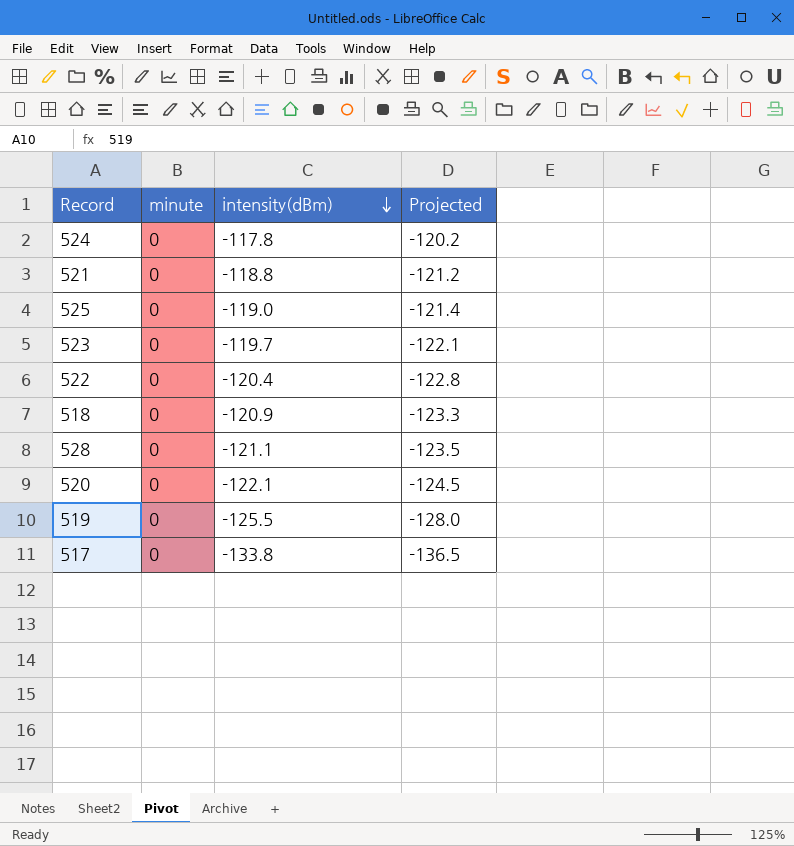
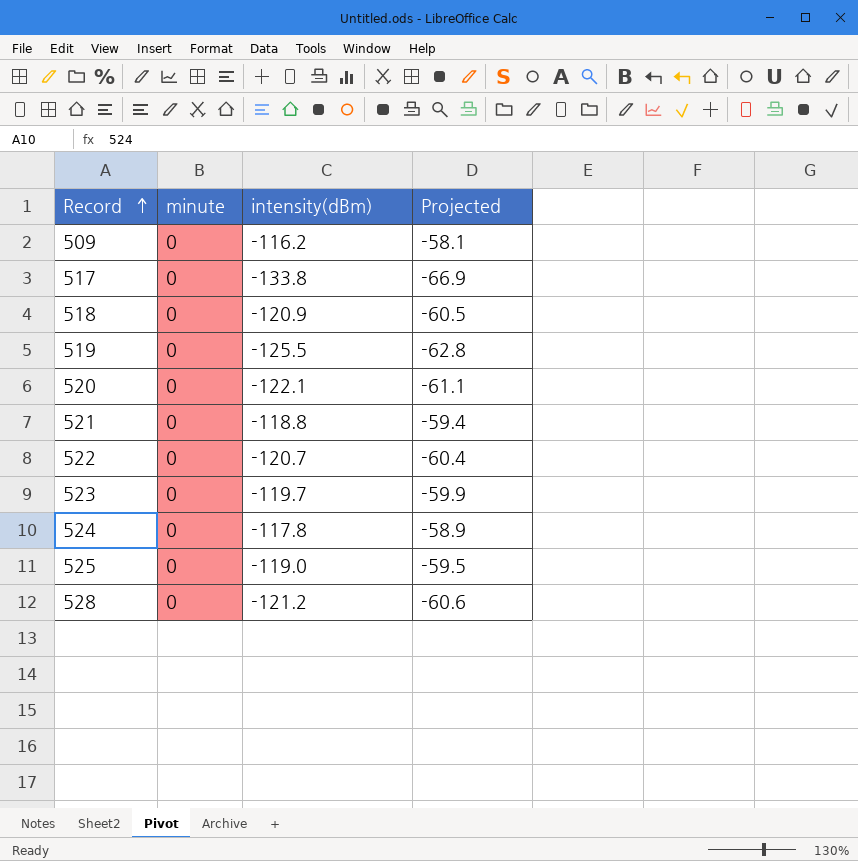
row order: intensity(dBm) descending -> Record ascending
column Projected | formula: [intensity(dBm)] * 1.02 -> [intensity(dBm)] * 0.5
row 509: none -> 0 | -116.2 | -58.1
522 | intensity(dBm): -120.4 -> -120.7
528 | intensity(dBm): -121.1 -> -121.2

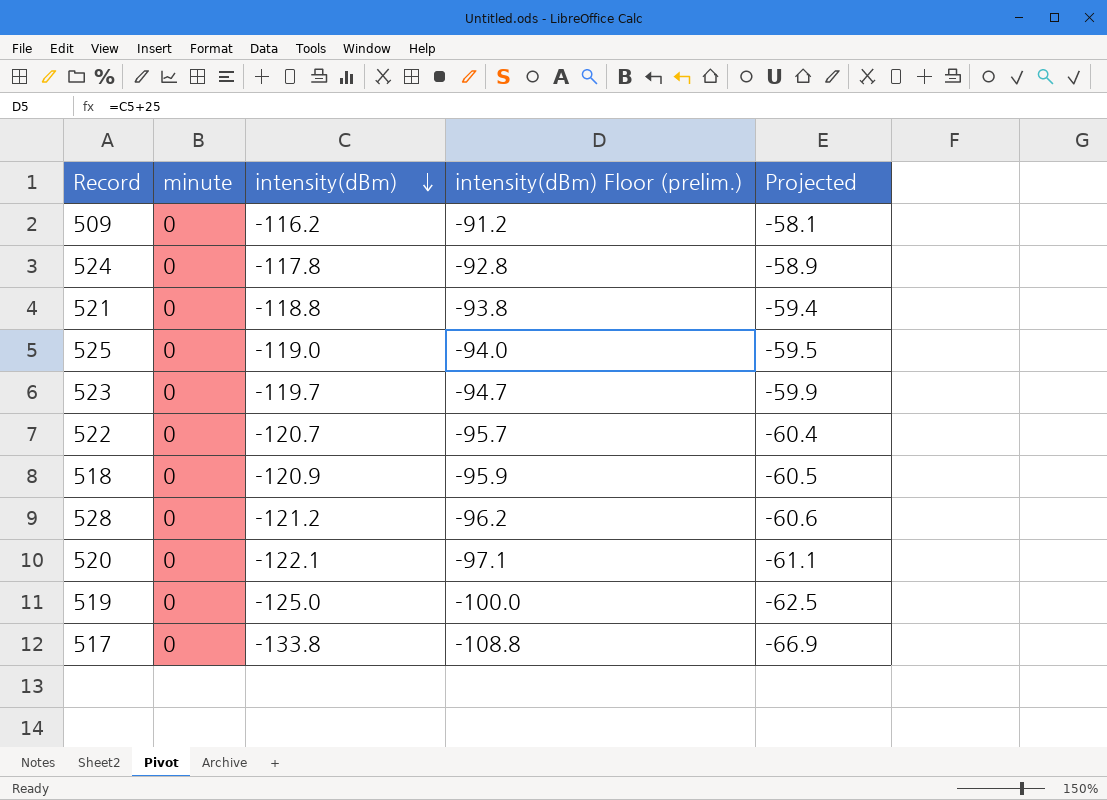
row order: Record ascending -> intensity(dBm) descending
column intensity(dBm) Floor (prelim.) | formula: none -> [intensity(dBm)] + 25
519 | intensity(dBm): -125.5 -> -125.0
519 | Projected: -62.8 -> -62.5

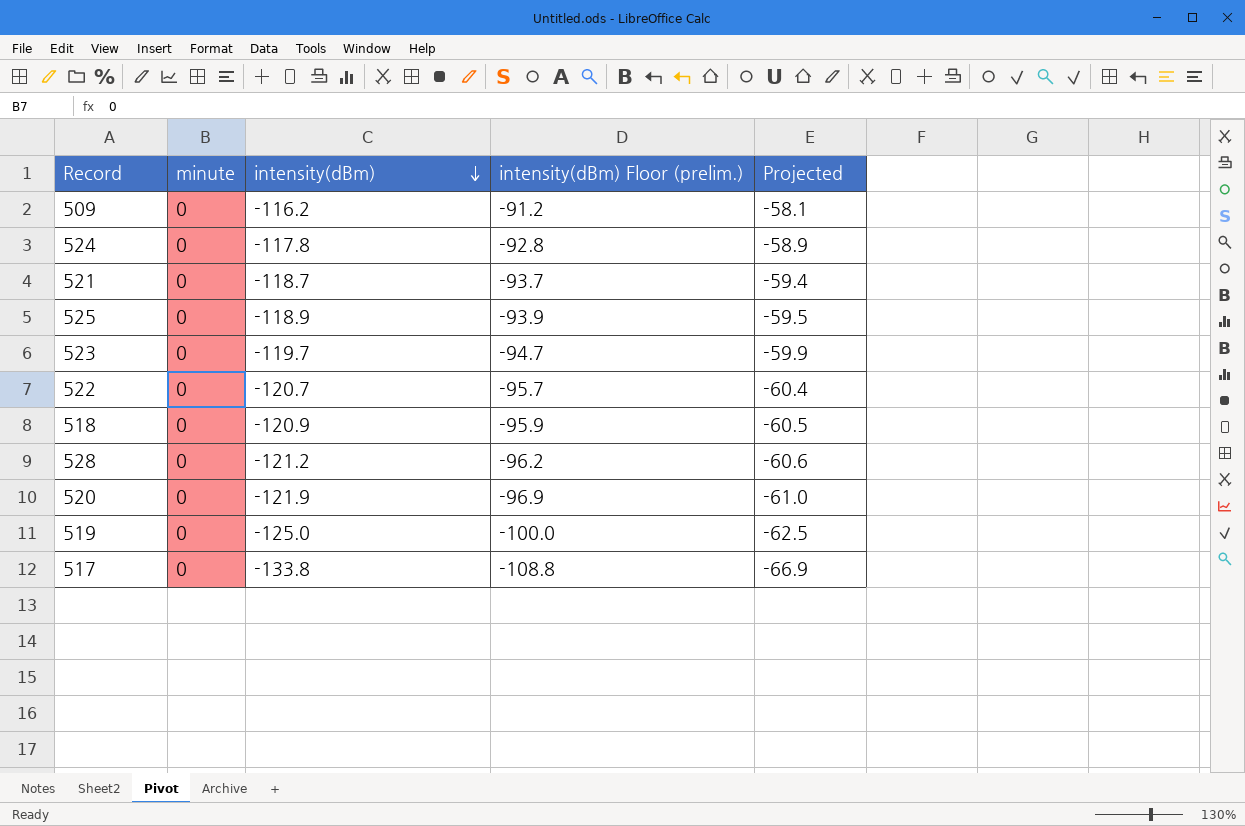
521 | intensity(dBm): -118.8 -> -118.7
521 | intensity(dBm) Floor (prelim.): -93.8 -> -93.7
525 | intensity(dBm): -119.0 -> -118.9
525 | intensity(dBm) Floor (prelim.): -94.0 -> -93.9
520 | intensity(dBm): -122.1 -> -121.9
520 | intensity(dBm) Floor (prelim.): -97.1 -> -96.9
520 | Projected: -61.1 -> -61.0

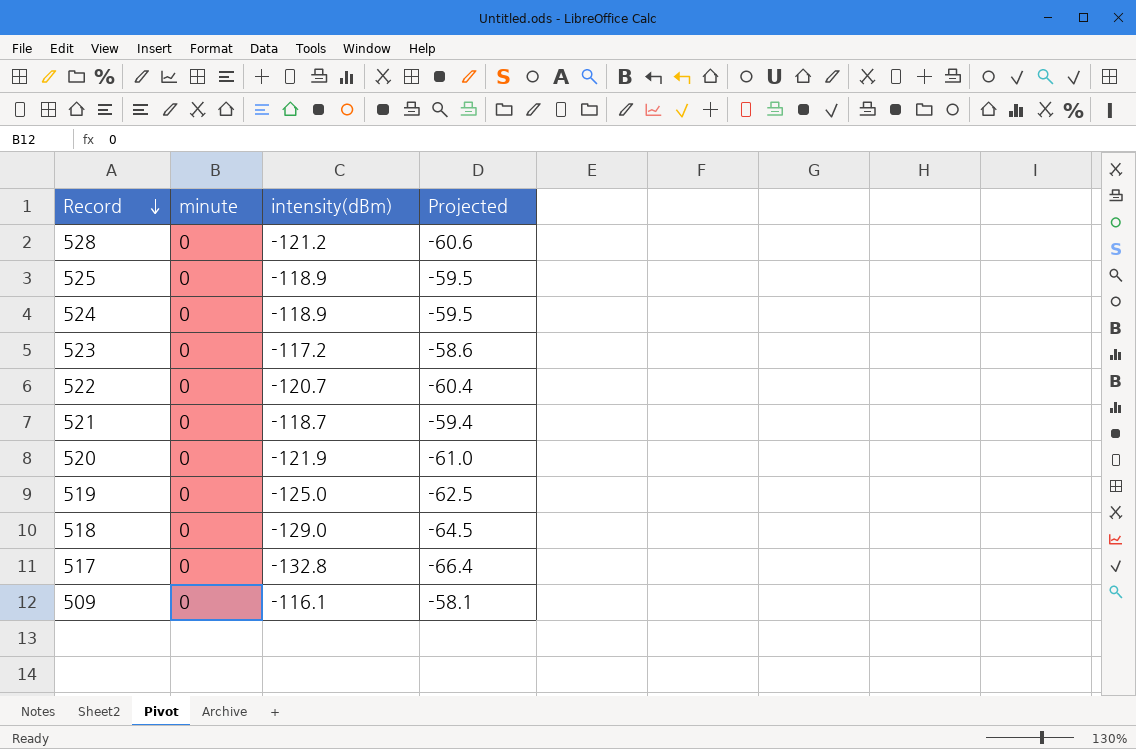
row order: intensity(dBm) descending -> Record descending
column intensity(dBm) Floor (prelim.) | formula: [intensity(dBm)] + 25 -> none
524 | intensity(dBm): -117.8 -> -118.9
524 | Projected: -58.9 -> -59.5
523 | intensity(dBm): -119.7 -> -117.2
523 | Projected: -59.9 -> -58.6
518 | intensity(dBm): -120.9 -> -129.0
518 | Projected: -60.5 -> -64.5
517 | intensity(dBm): -133.8 -> -132.8
517 | Projected: -66.9 -> -66.4
509 | intensity(dBm): -116.2 -> -116.1

